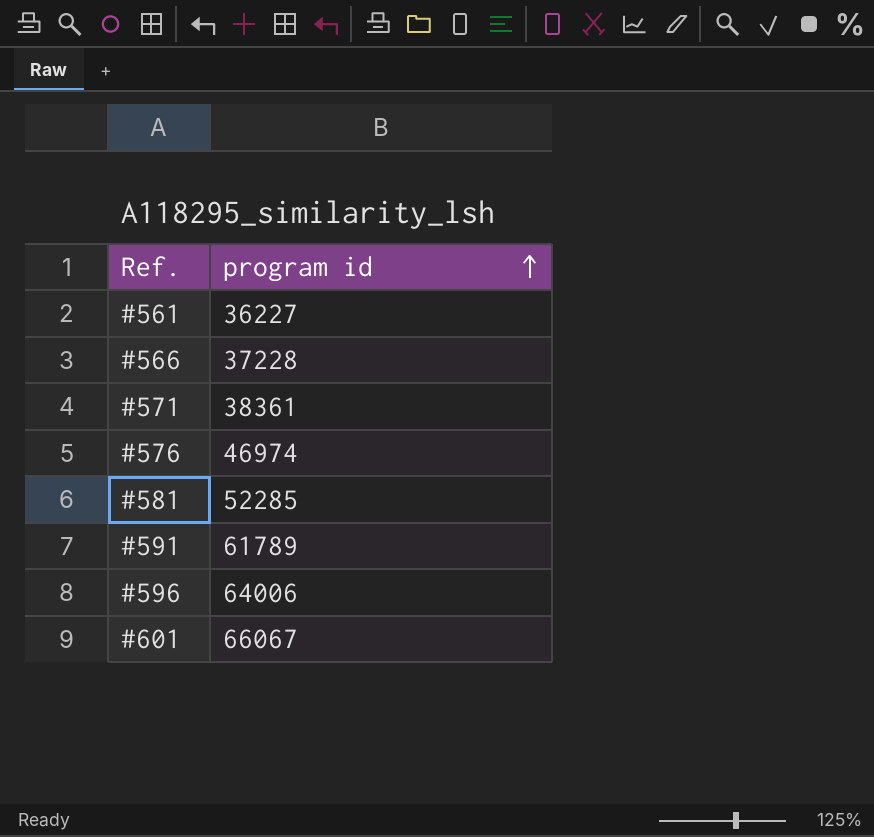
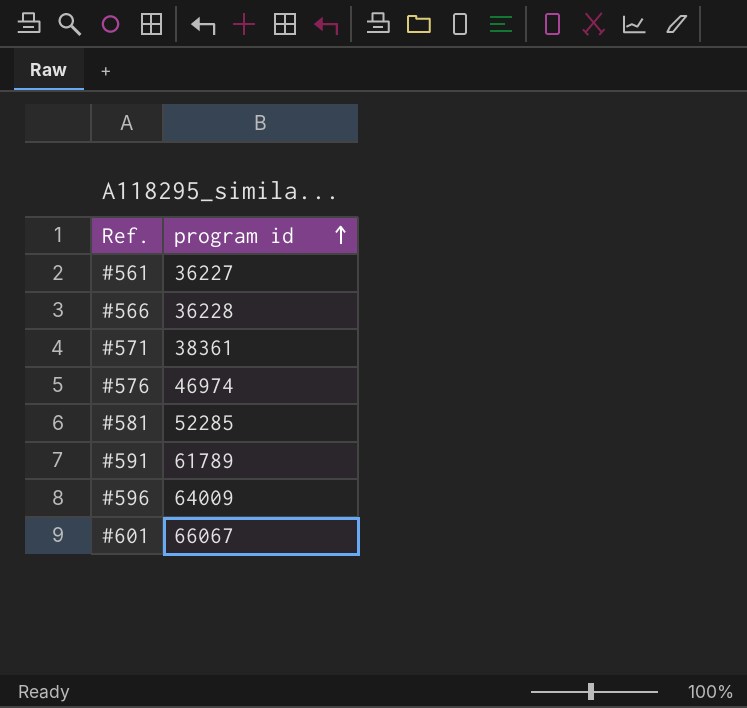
#566 | program id: 37228 -> 36228
#596 | program id: 64006 -> 64009

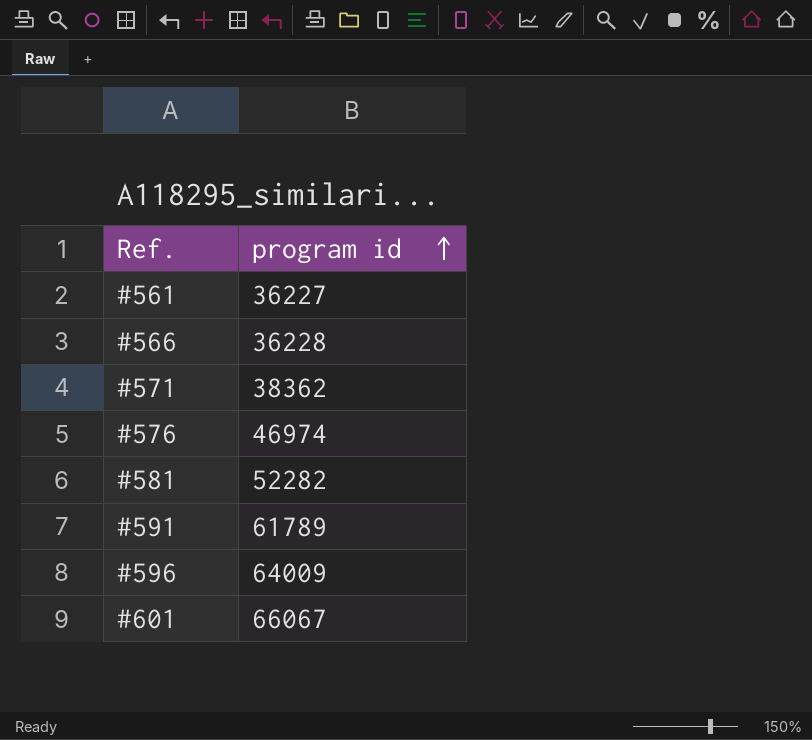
#571 | program id: 38361 -> 38362
#581 | program id: 52285 -> 52282

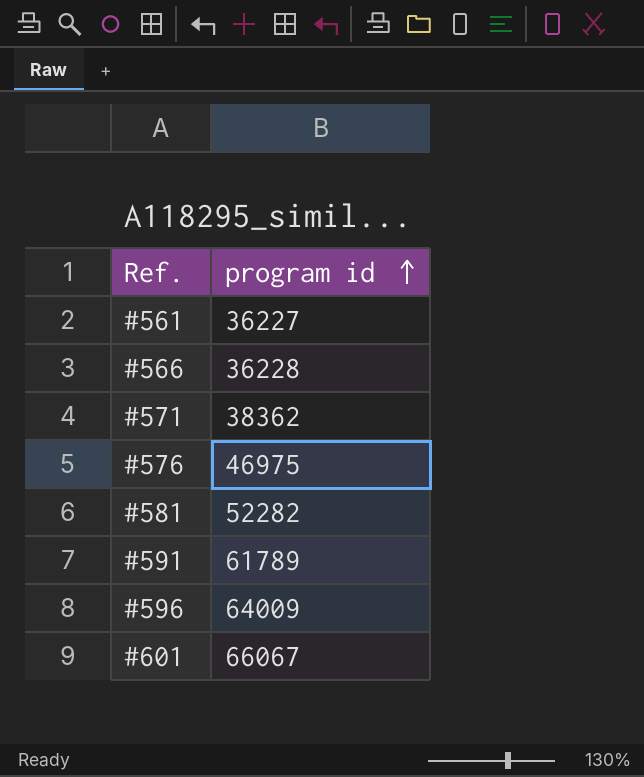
#576 | program id: 46974 -> 46975

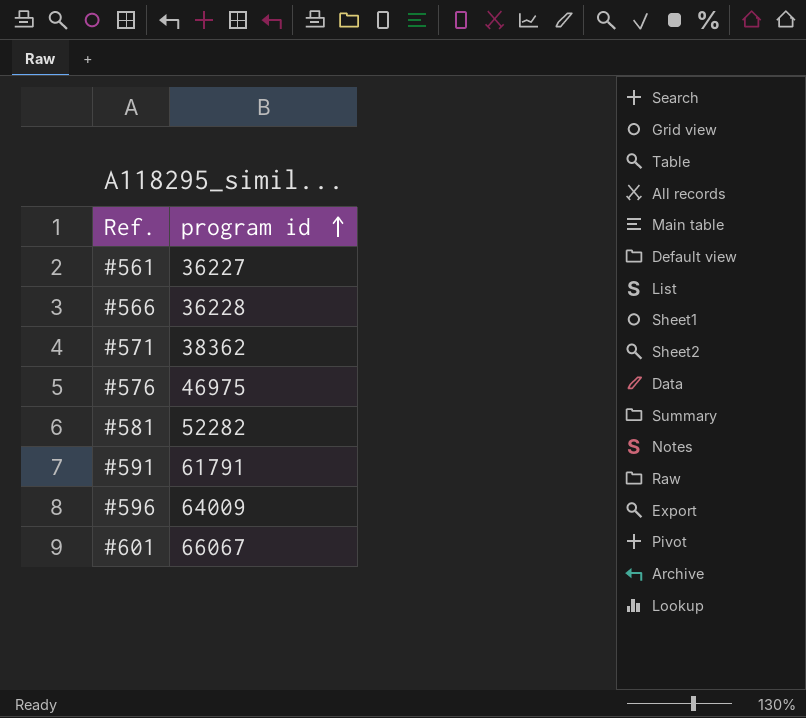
#591 | program id: 61789 -> 61791

